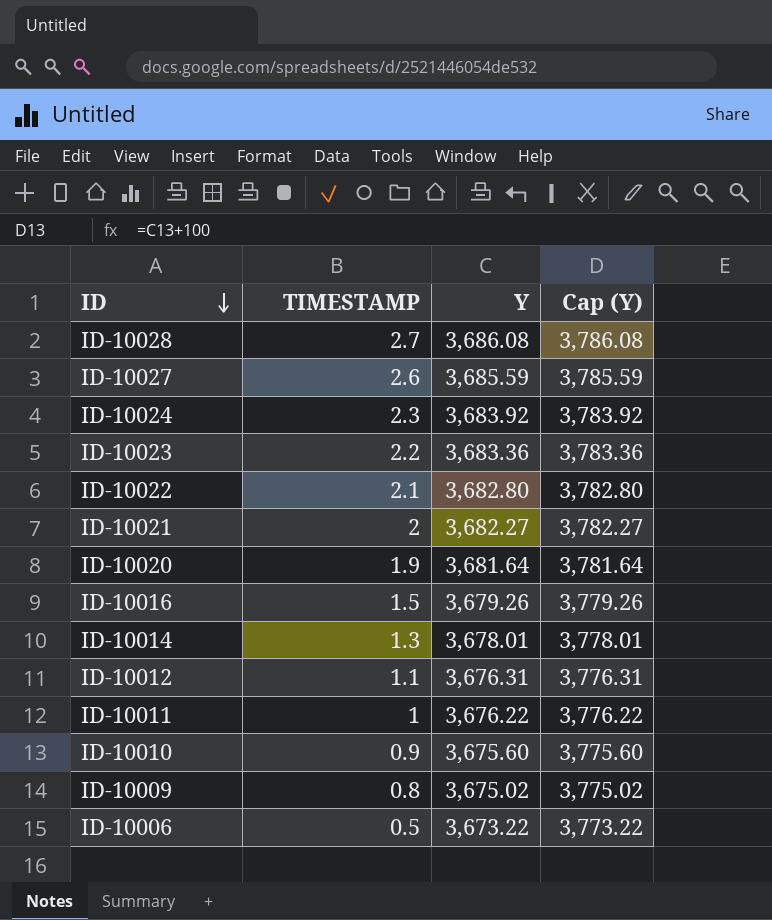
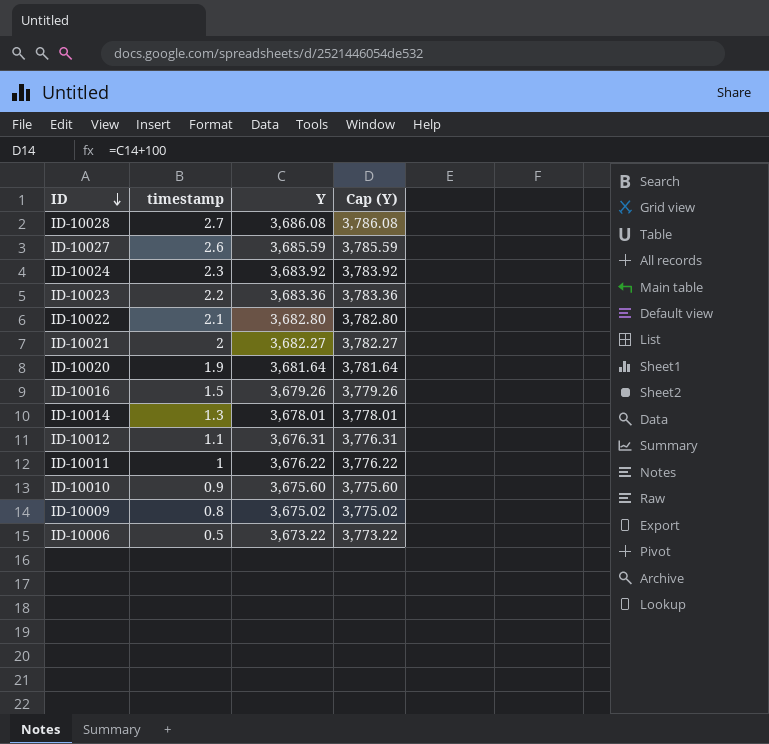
column name: TIMESTAMP -> timestamp

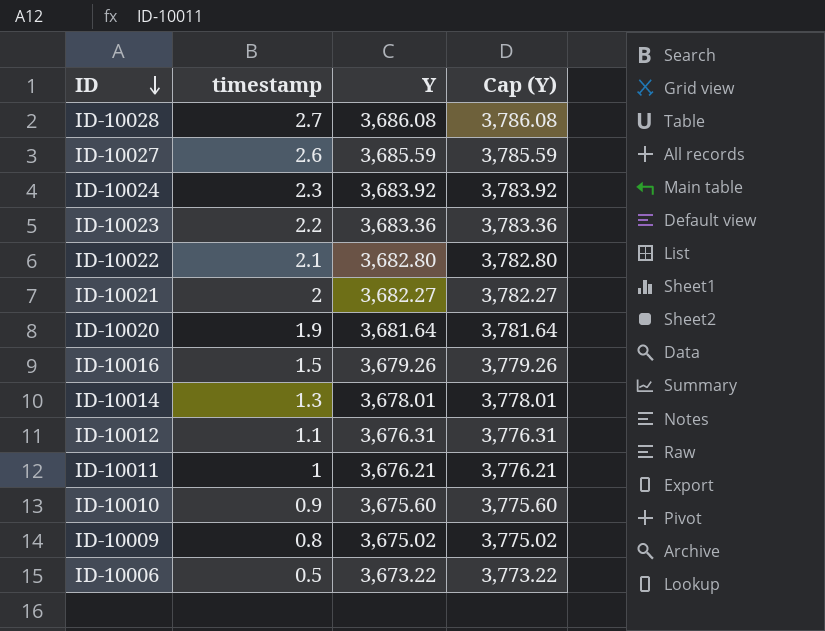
ID-10011 | Y: 3,676.22 -> 3,676.21
ID-10011 | Cap (Y): 3,776.22 -> 3,776.21

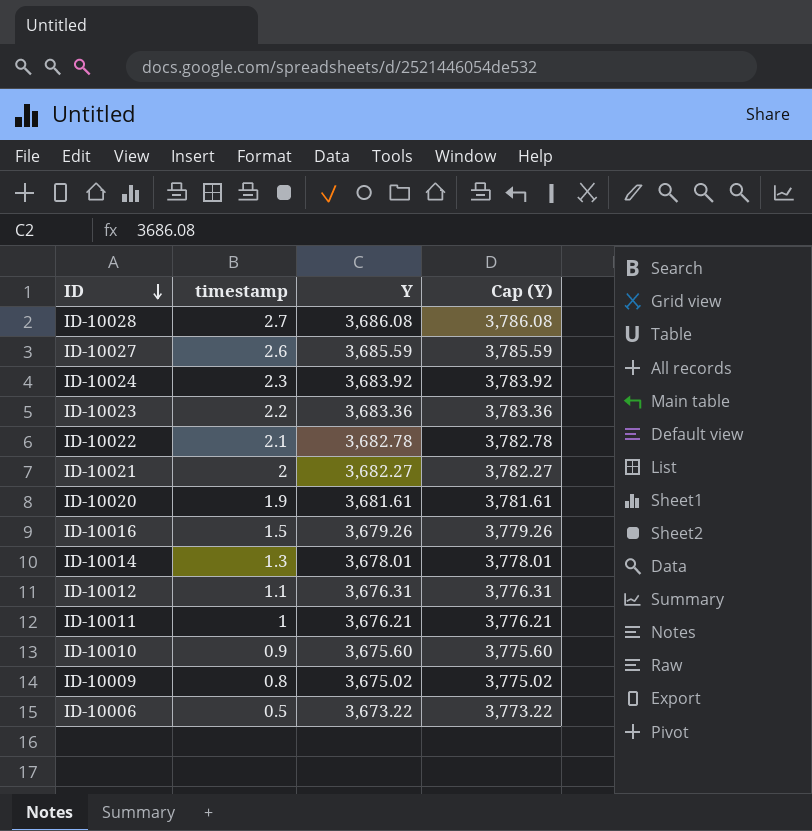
ID-10022 | Y: 3,682.80 -> 3,682.78
ID-10022 | Cap (Y): 3,782.80 -> 3,782.78
ID-10020 | Y: 3,681.64 -> 3,681.61
ID-10020 | Cap (Y): 3,781.64 -> 3,781.61

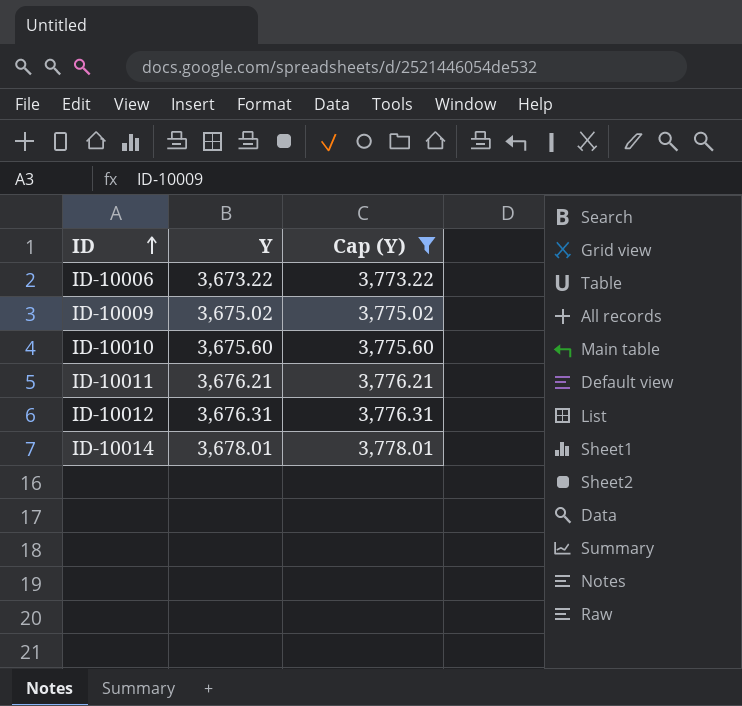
filter: none -> Cap (Y) <= 3,778.01
row order: ID descending -> ID ascending
column timestamp | position: 2 -> none

